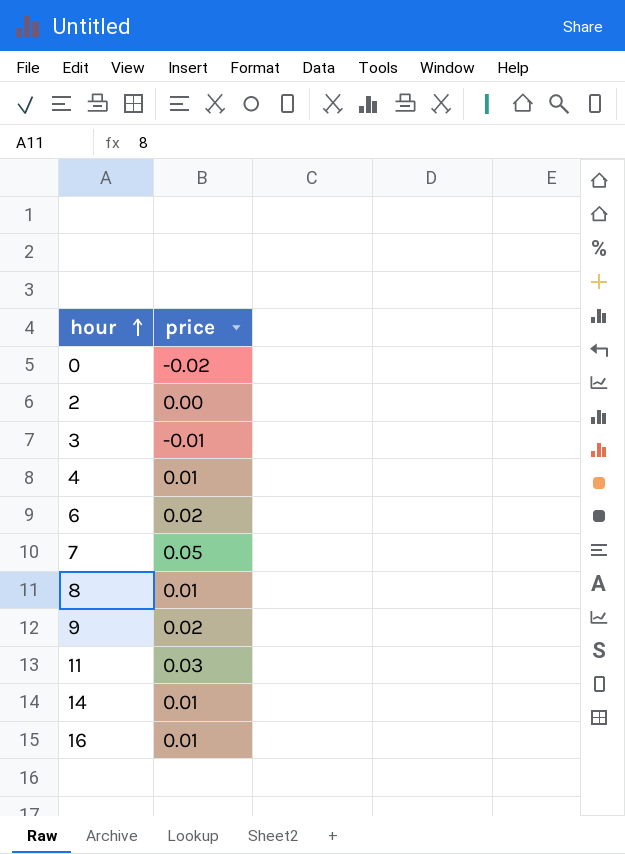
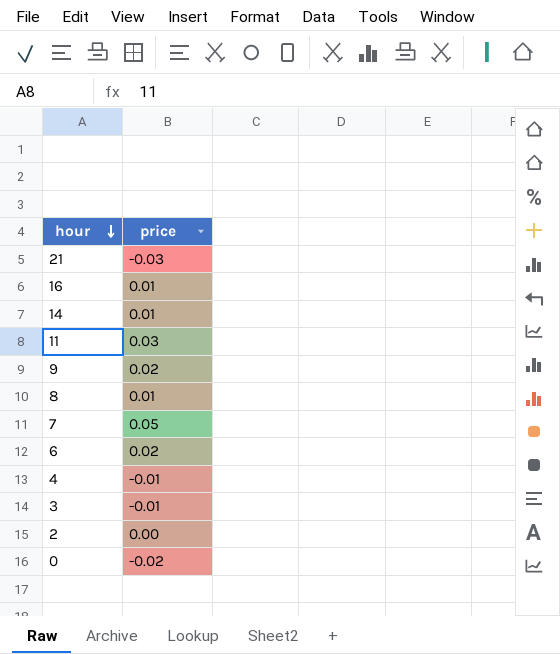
row order: hour ascending -> hour descending
row 21: none -> -0.03
4 | price: 0.01 -> -0.01

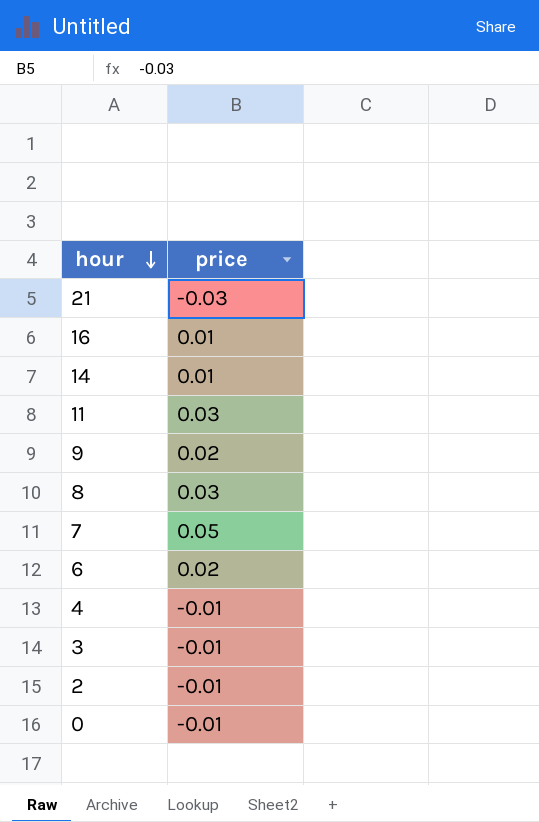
8 | price: 0.01 -> 0.03
2 | price: 0.00 -> -0.01
0 | price: -0.02 -> -0.01

